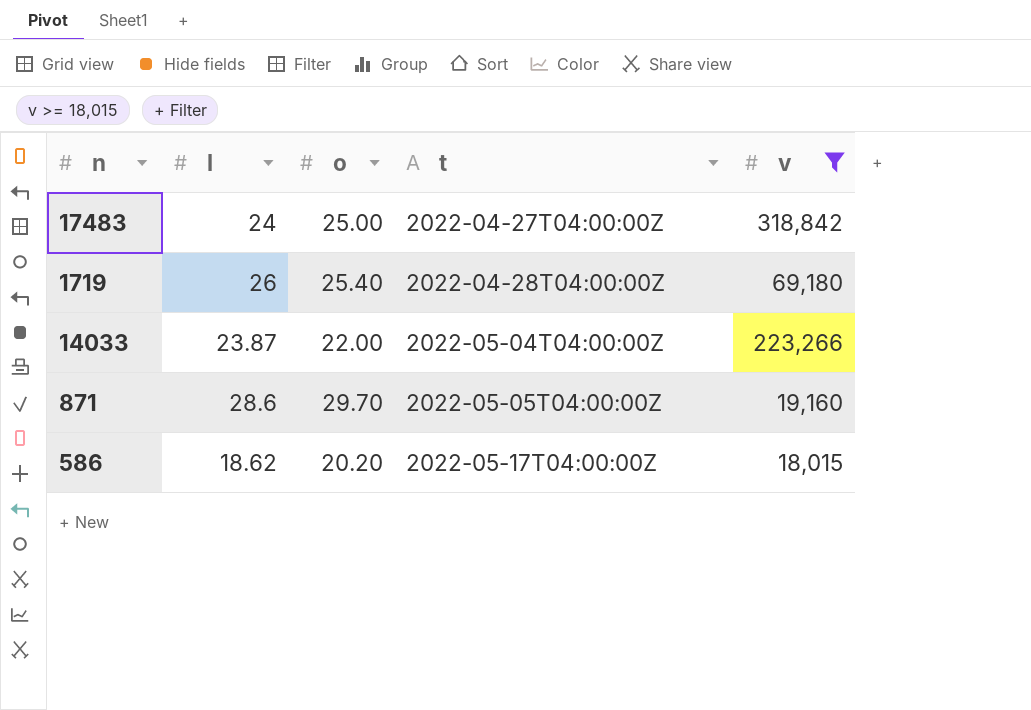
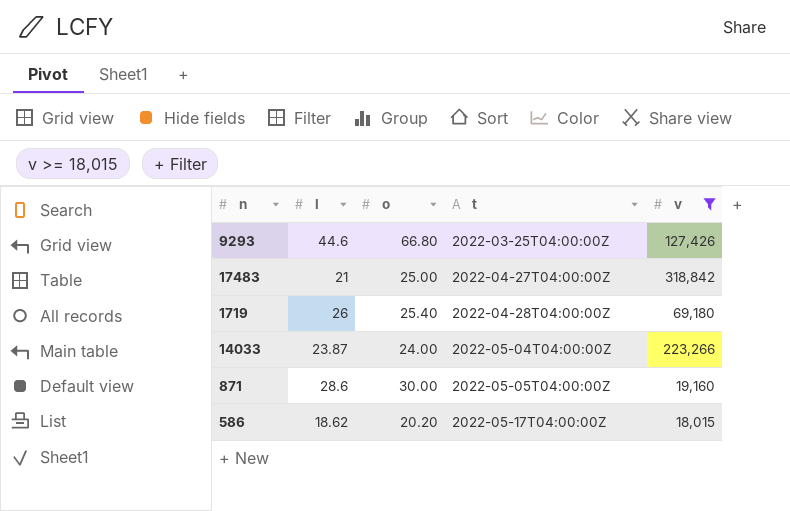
row 9293: none -> 44.6 | 66.80 | 2022-03-25T04:00:00Z | 127,426
17483 | l: 24 -> 21
14033 | o: 22.00 -> 24.00
871 | o: 29.70 -> 30.00

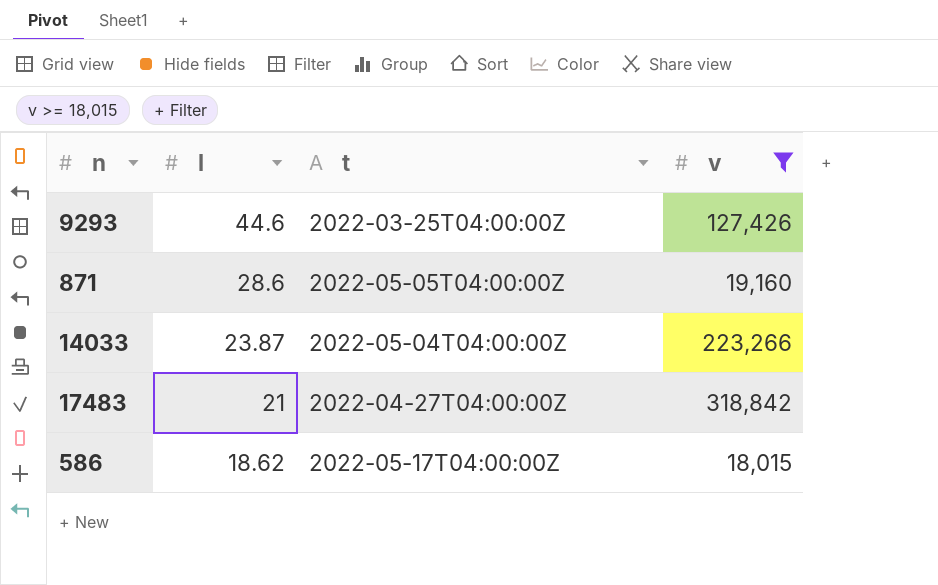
row order: t ascending -> l descending
column o | position: 3 -> none
row 1719: 26 | 25.40 | 2022-04-28T04:00:00Z | 69,180 -> none

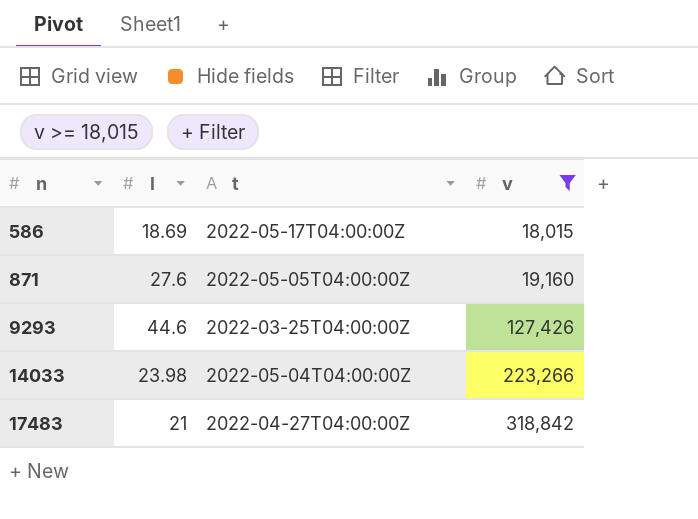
row order: l descending -> n ascending
586 | l: 18.62 -> 18.69
871 | l: 28.6 -> 27.6
14033 | l: 23.87 -> 23.98

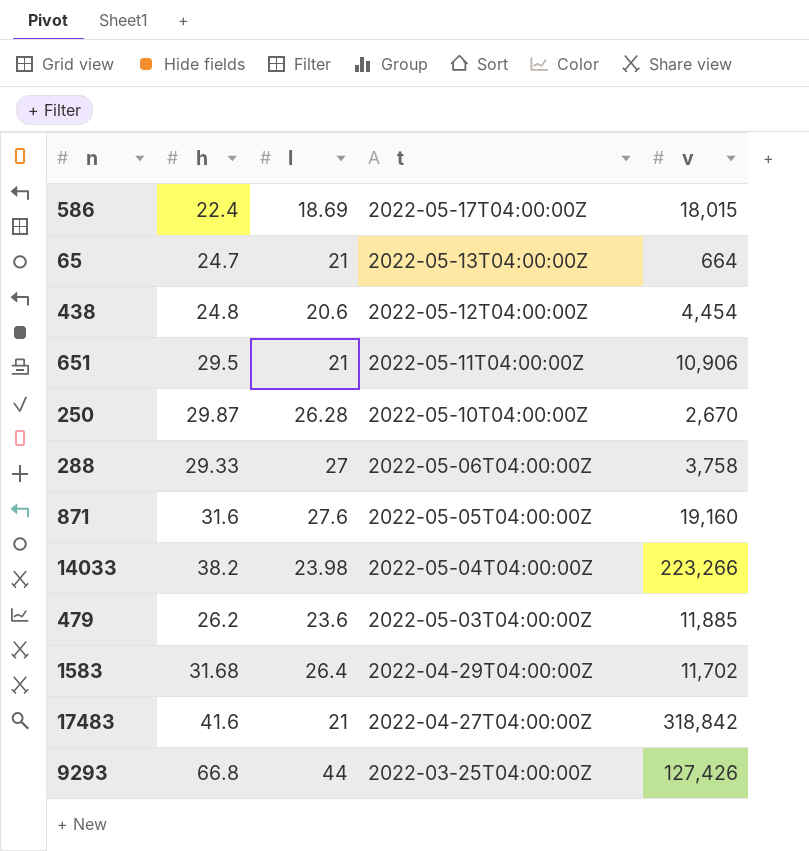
filter: v >= 18,015 -> none
row order: n ascending -> t descending
column h | position: none -> 2
9293 | l: 44.6 -> 44

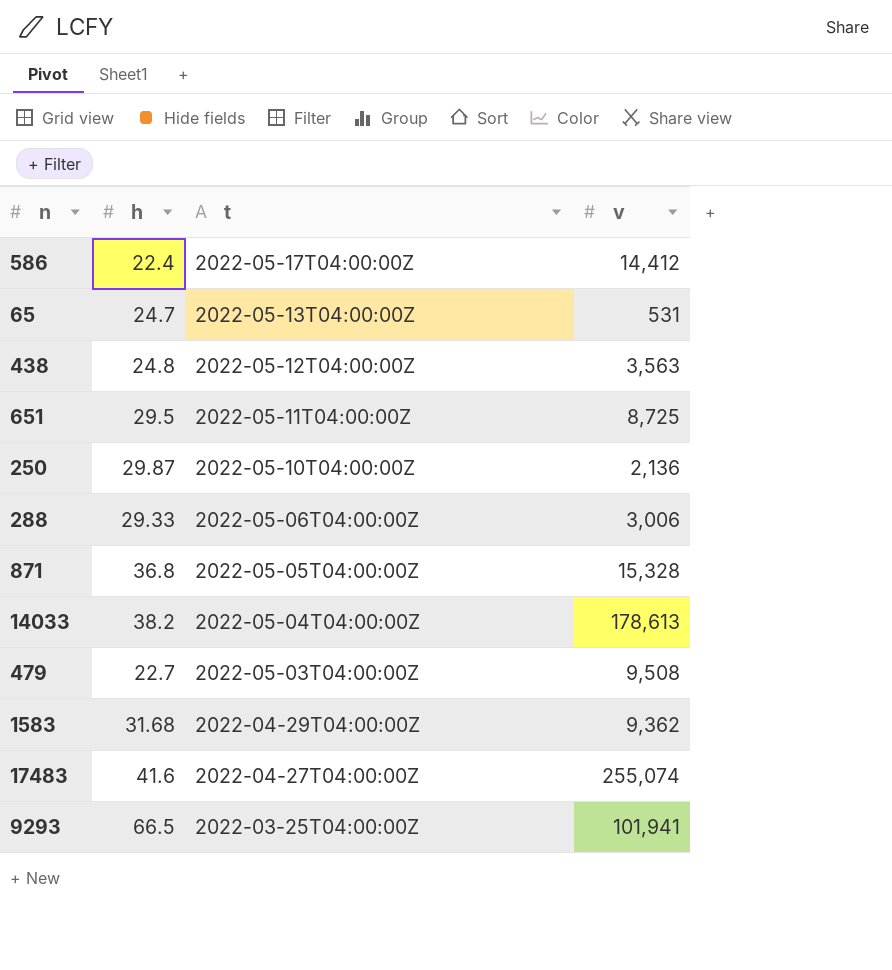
column l | position: 3 -> none
586 | v: 18,015 -> 14,412
65 | v: 664 -> 531
438 | v: 4,454 -> 3,563
651 | v: 10,906 -> 8,725
250 | v: 2,670 -> 2,136
288 | v: 3,758 -> 3,006
871 | h: 31.6 -> 36.8
871 | v: 19,160 -> 15,328
14033 | v: 223,266 -> 178,613
479 | h: 26.2 -> 22.7
479 | v: 11,885 -> 9,508
1583 | v: 11,702 -> 9,362
17483 | v: 318,842 -> 255,074
9293 | h: 66.8 -> 66.5
9293 | v: 127,426 -> 101,941

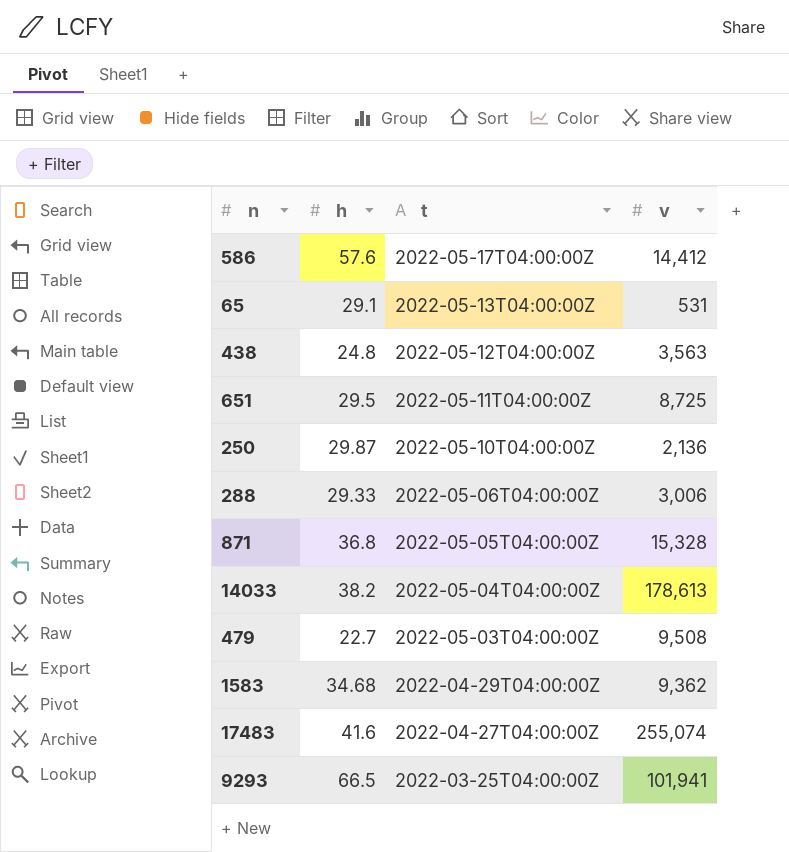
586 | h: 22.4 -> 57.6
65 | h: 24.7 -> 29.1
1583 | h: 31.68 -> 34.68

